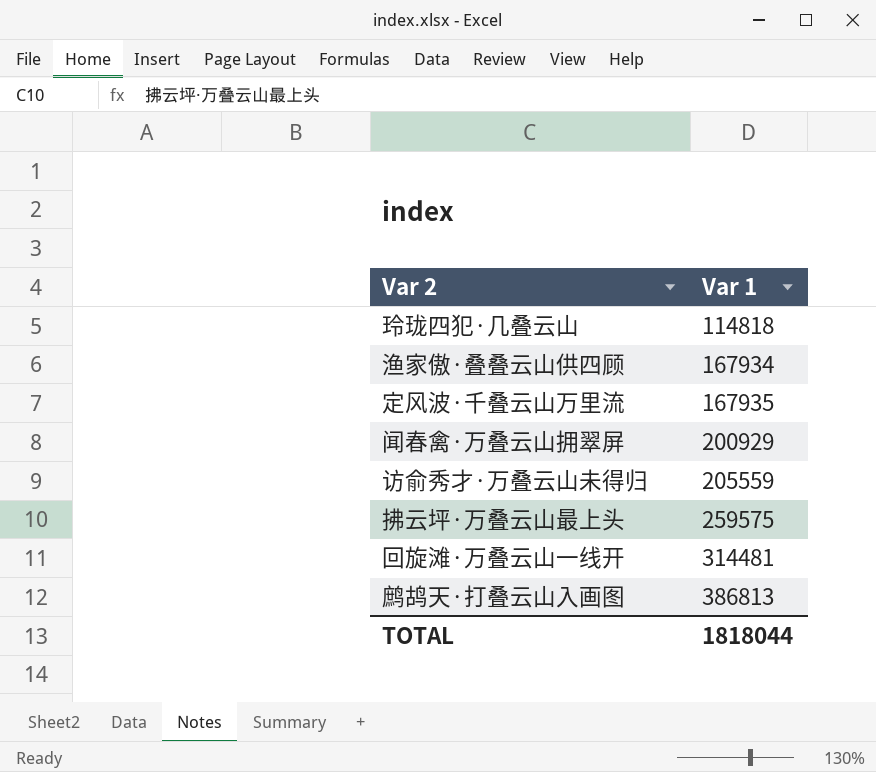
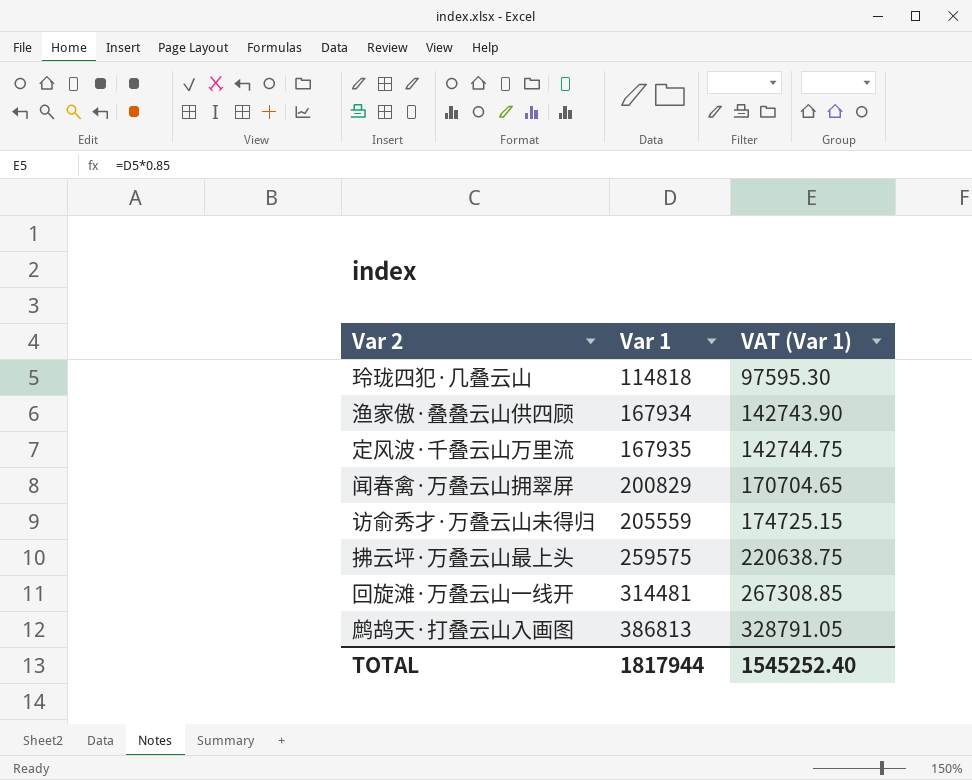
column VAT (Var 1) | formula: none -> [Var 1] * 0.85
闻春禽·万叠云山拥翠屏 | Var 1: 200929 -> 200829
TOTAL | Var 1: 1818044 -> 1817944

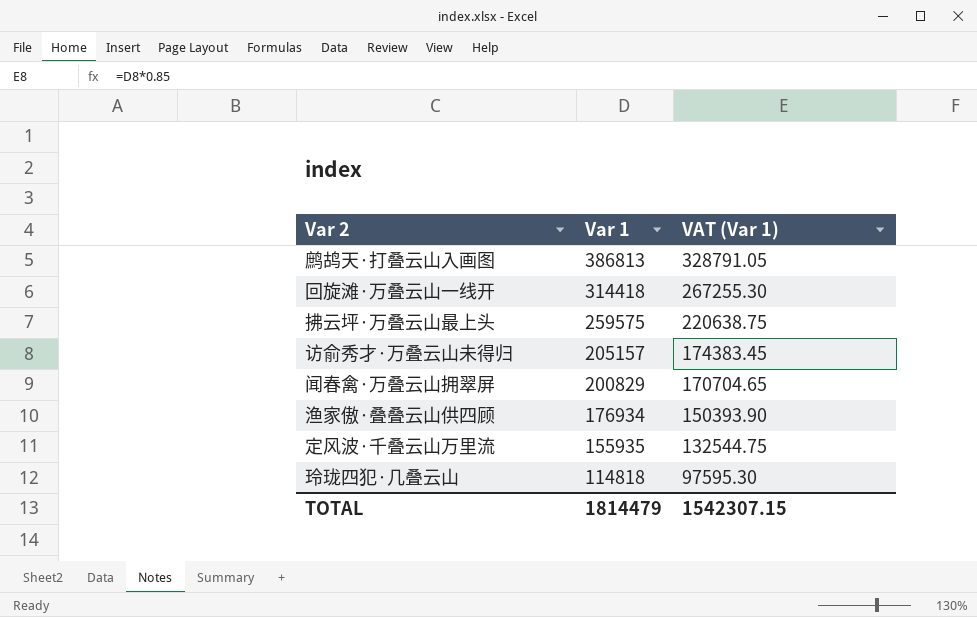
row order: Var 1 ascending -> Var 1 descending
回旋滩·万叠云山一线开 | Var 1: 314481 -> 314418
回旋滩·万叠云山一线开 | VAT (Var 1): 267308.85 -> 267255.30
访俞秀才·万叠云山未得归 | Var 1: 205559 -> 205157
访俞秀才·万叠云山未得归 | VAT (Var 1): 174725.15 -> 174383.45
渔家傲·叠叠云山供四顾 | Var 1: 167934 -> 176934
渔家傲·叠叠云山供四顾 | VAT (Var 1): 142743.90 -> 150393.90
定风波·千叠云山万里流 | Var 1: 167935 -> 155935
定风波·千叠云山万里流 | VAT (Var 1): 142744.75 -> 132544.75
TOTAL | Var 1: 1817944 -> 1814479
TOTAL | VAT (Var 1): 1545252.40 -> 1542307.15

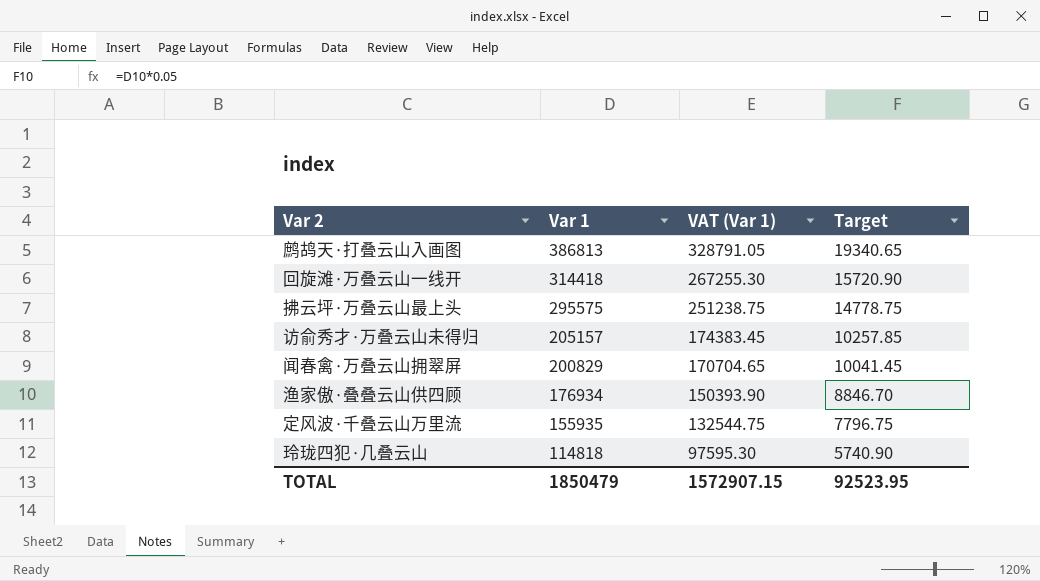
column Target | formula: none -> [Var 1] * 0.05
拂云坪·万叠云山最上头 | Var 1: 259575 -> 295575
拂云坪·万叠云山最上头 | VAT (Var 1): 220638.75 -> 251238.75
TOTAL | Var 1: 1814479 -> 1850479
TOTAL | VAT (Var 1): 1542307.15 -> 1572907.15

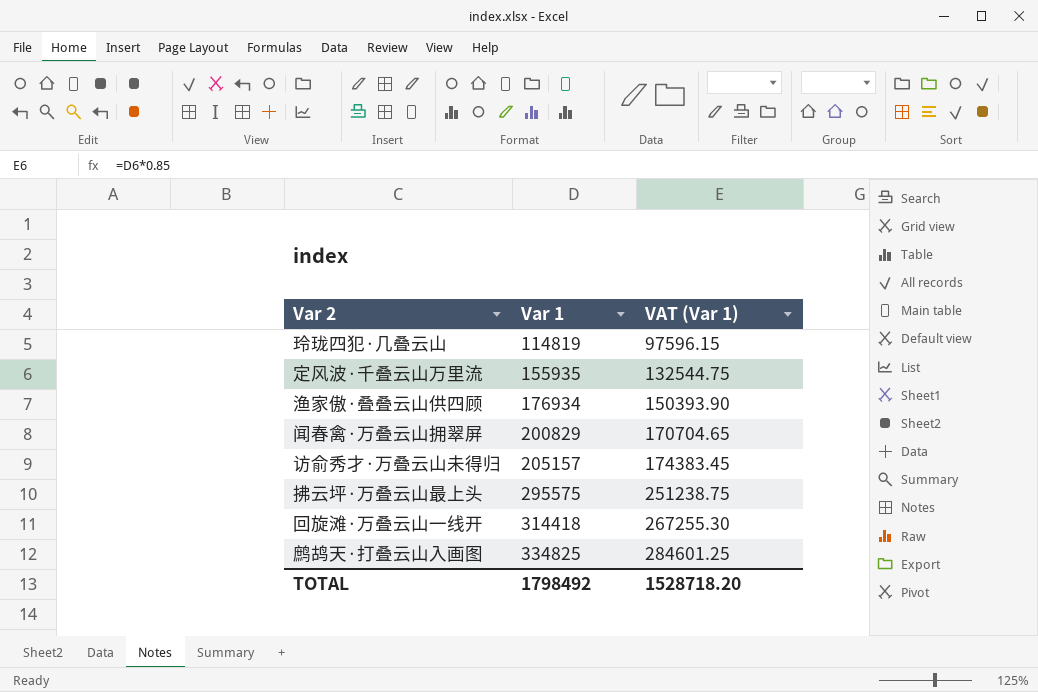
row order: Var 1 descending -> Var 1 ascending
column Target | formula: [Var 1] * 0.05 -> none
玲珑四犯·几叠云山 | Var 1: 114818 -> 114819
玲珑四犯·几叠云山 | VAT (Var 1): 97595.30 -> 97596.15
鹧鸪天·打叠云山入画图 | Var 1: 386813 -> 334825
鹧鸪天·打叠云山入画图 | VAT (Var 1): 328791.05 -> 284601.25
TOTAL | Var 1: 1850479 -> 1798492
TOTAL | VAT (Var 1): 1572907.15 -> 1528718.20

